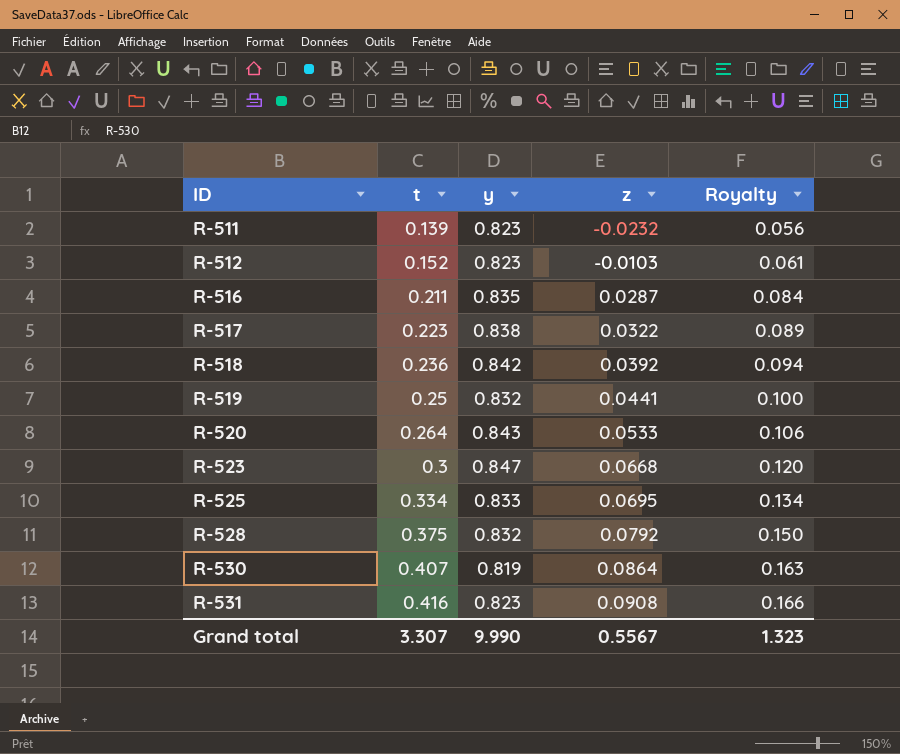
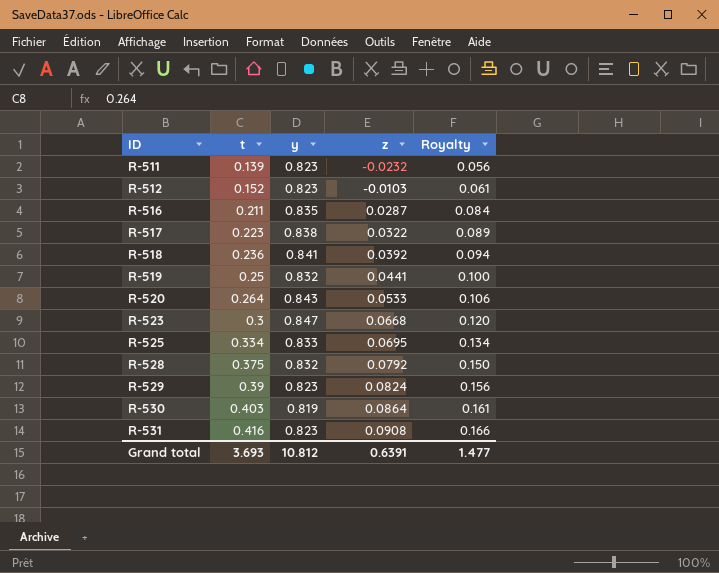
R-518 | y: 0.842 -> 0.841
row R-529: none -> 0.39 | 0.823 | 0.0824 | 0.156
R-530 | t: 0.407 -> 0.403
R-530 | Royalty: 0.163 -> 0.161
Grand total | t: 3.307 -> 3.693
Grand total | y: 9.990 -> 10.812
Grand total | z: 0.5567 -> 0.6391
Grand total | Royalty: 1.323 -> 1.477

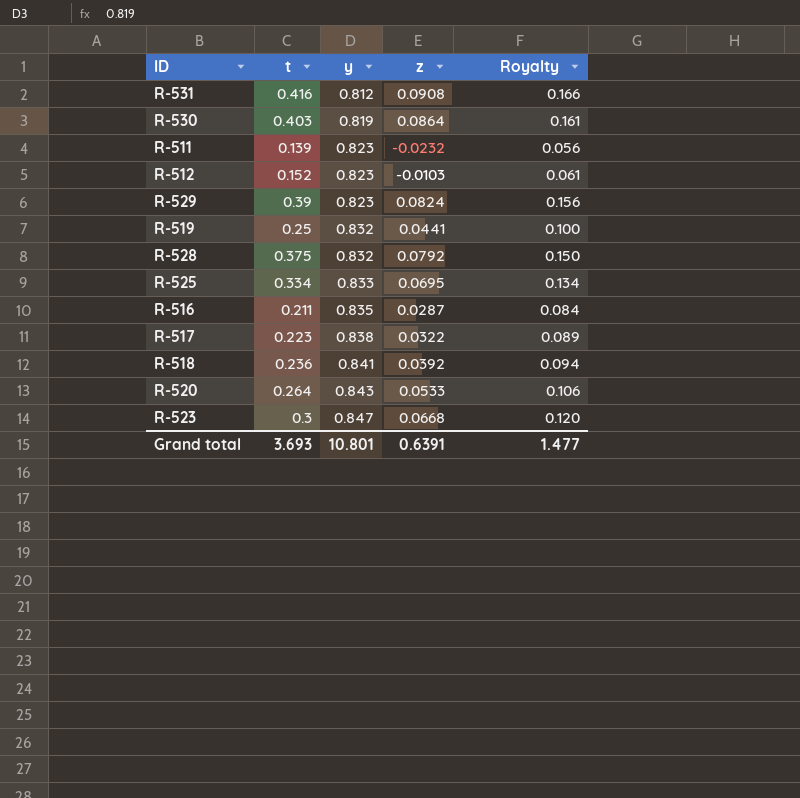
row order: ID ascending -> y ascending
R-531 | y: 0.823 -> 0.812
Grand total | y: 10.812 -> 10.801

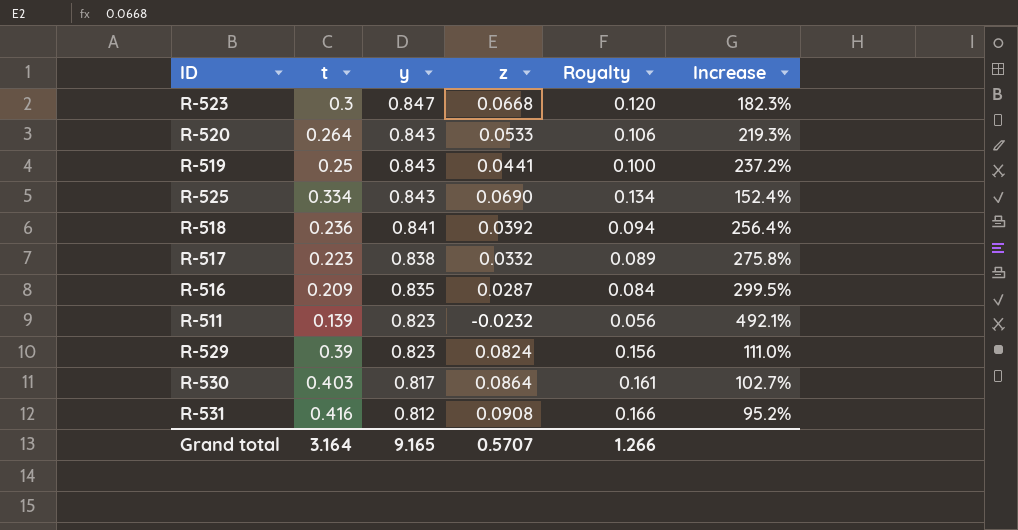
row order: y ascending -> y descending
column Increase | formula: none -> ([y] - [t]) / [t]
row R-512: 0.152 | 0.823 | -0.0103 | 0.061 -> none
row R-528: 0.375 | 0.832 | 0.0792 | 0.150 -> none
R-519 | y: 0.832 -> 0.843
R-525 | y: 0.833 -> 0.843
R-525 | z: 0.0695 -> 0.0690
R-517 | z: 0.0322 -> 0.0332
R-516 | t: 0.211 -> 0.209
R-530 | y: 0.819 -> 0.817
Grand total | t: 3.693 -> 3.164
Grand total | y: 10.801 -> 9.165
Grand total | z: 0.6391 -> 0.5707
Grand total | Royalty: 1.477 -> 1.266

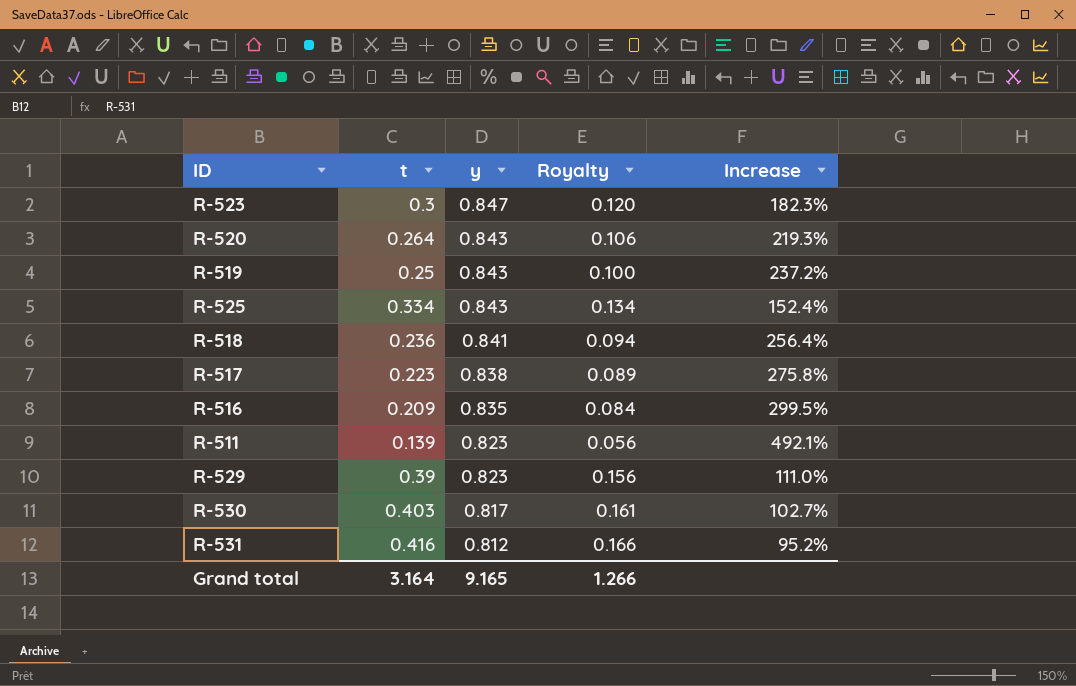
column z | position: 4 -> none

